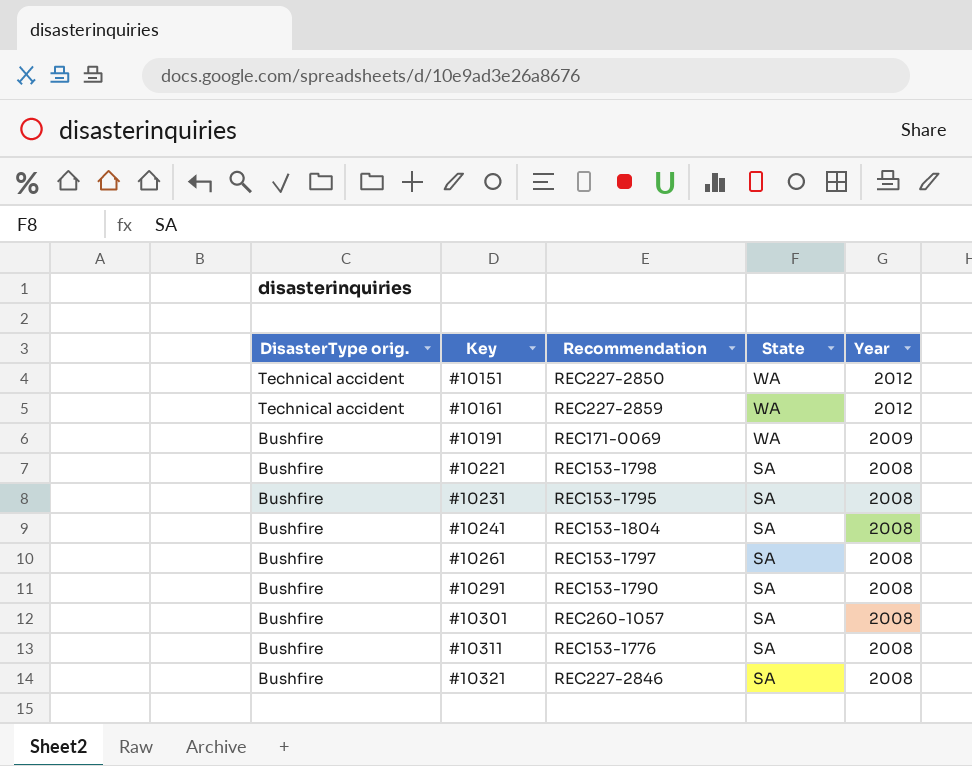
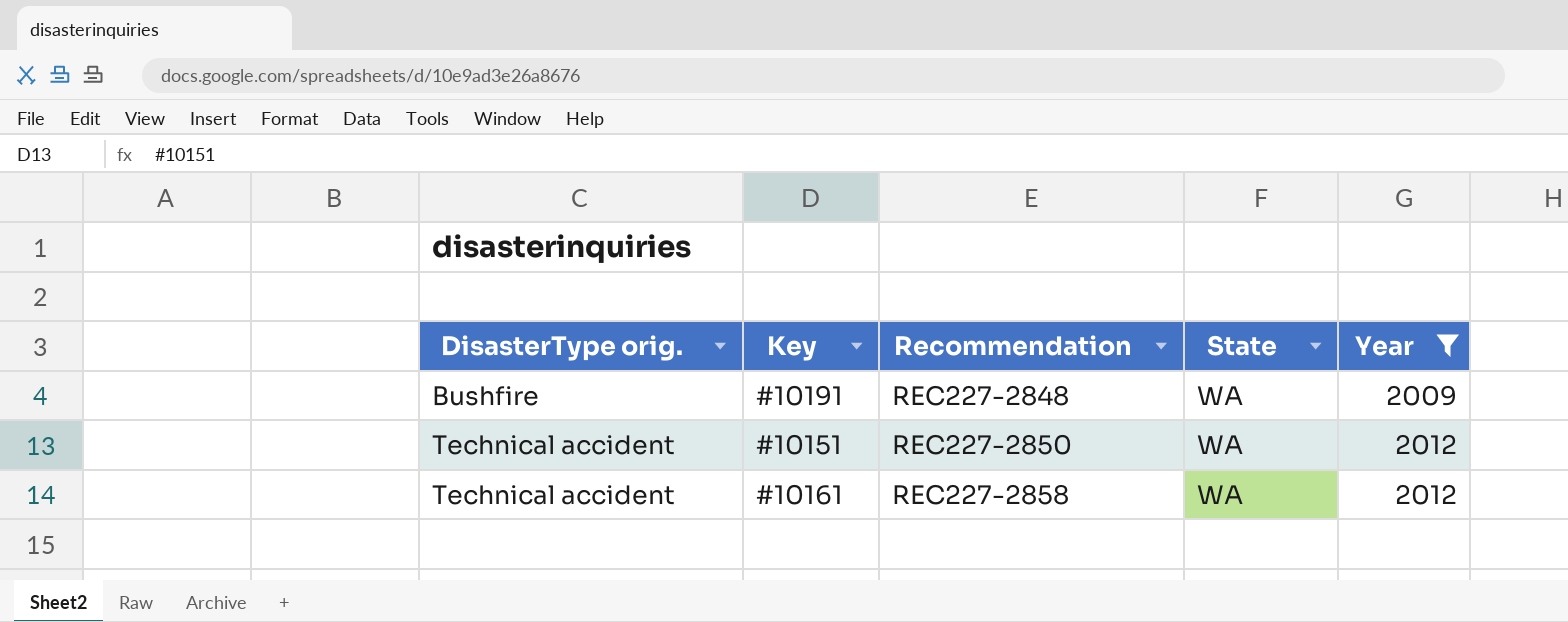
filter: none -> Year != 2008
row order: DisasterType orig. descending -> DisasterType orig. ascending
#10191 | Recommendation: REC171-0069 -> REC227-2848
#10161 | Recommendation: REC227-2859 -> REC227-2858

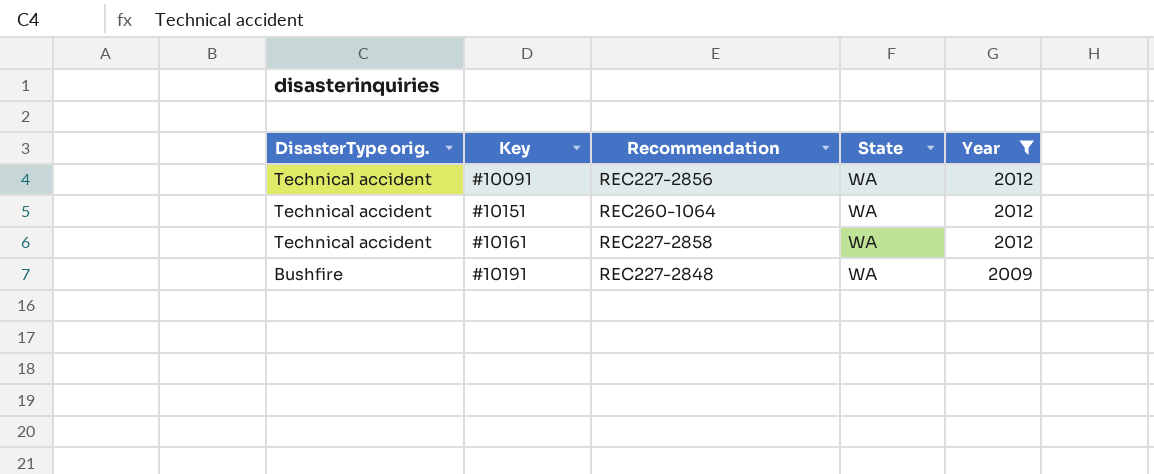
row order: DisasterType orig. ascending -> DisasterType orig. descending
row #10091: none -> Technical accident | REC227-2856 | WA | 2012
#10151 | Recommendation: REC227-2850 -> REC260-1064

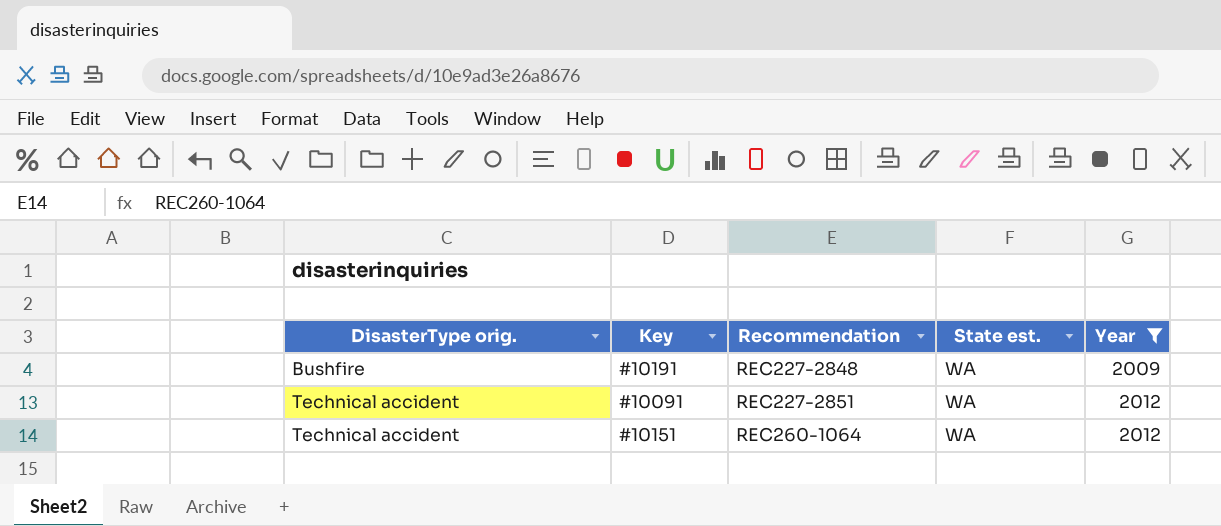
row order: DisasterType orig. descending -> DisasterType orig. ascending
column name: State -> State est.
row #10161: Technical accident | REC227-2858 | WA | 2012 -> none
#10091 | Recommendation: REC227-2856 -> REC227-2851

